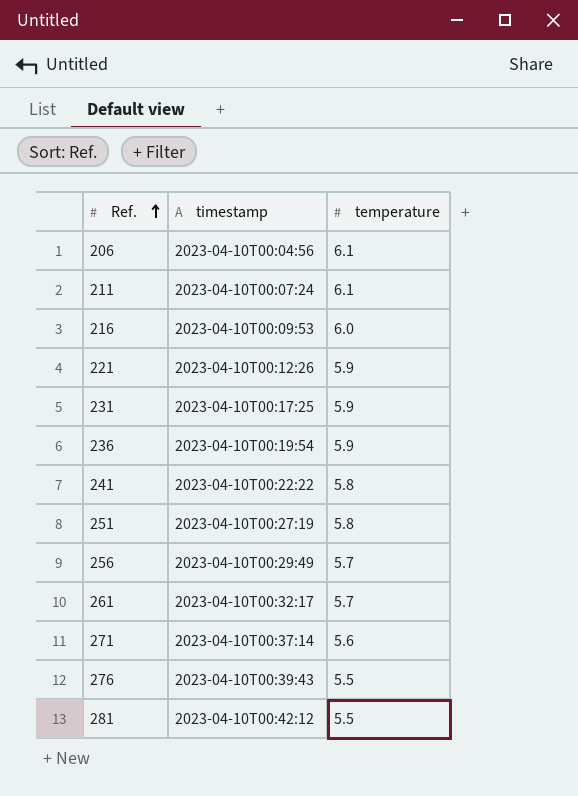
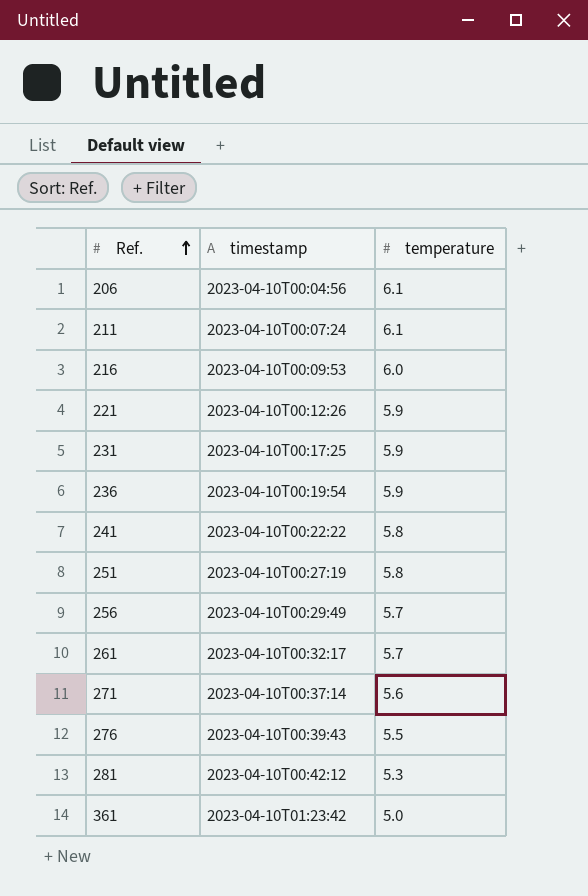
281 | temperature: 5.5 -> 5.3
row 361: none -> 2023-04-10T01:23:42 | 5.0

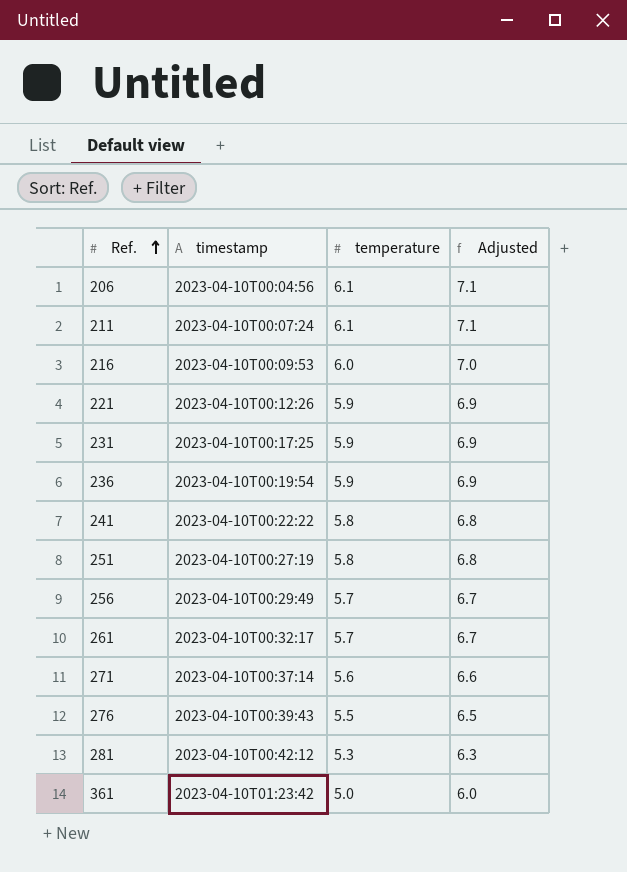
column Adjusted | formula: none -> [temperature] + 1

